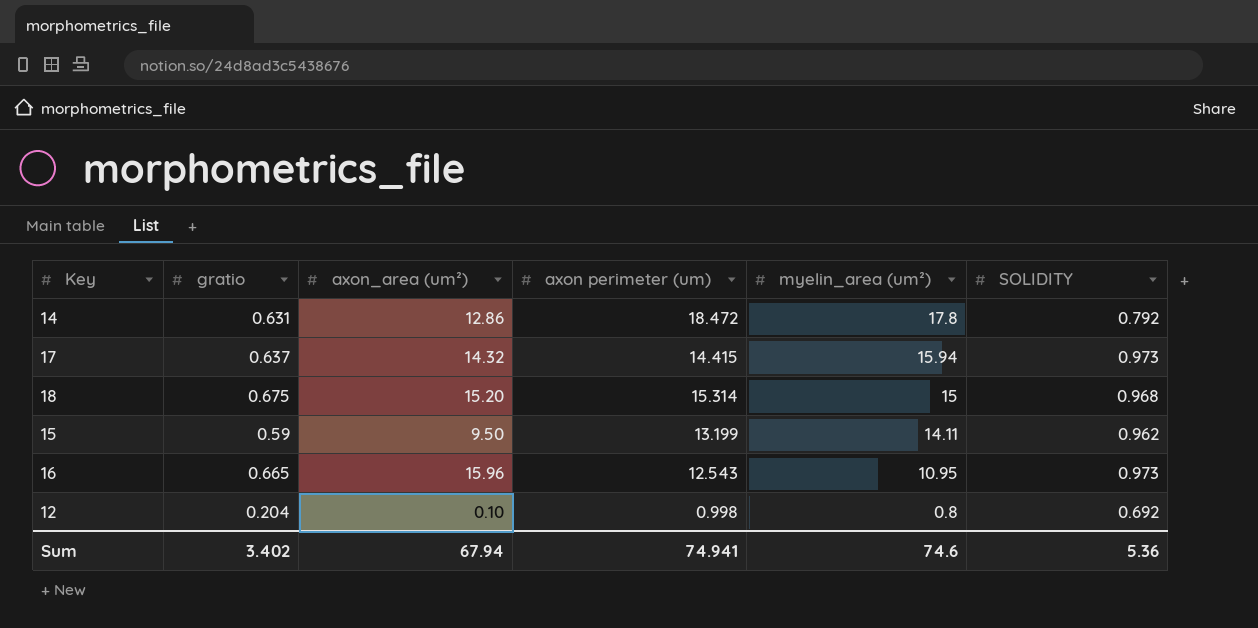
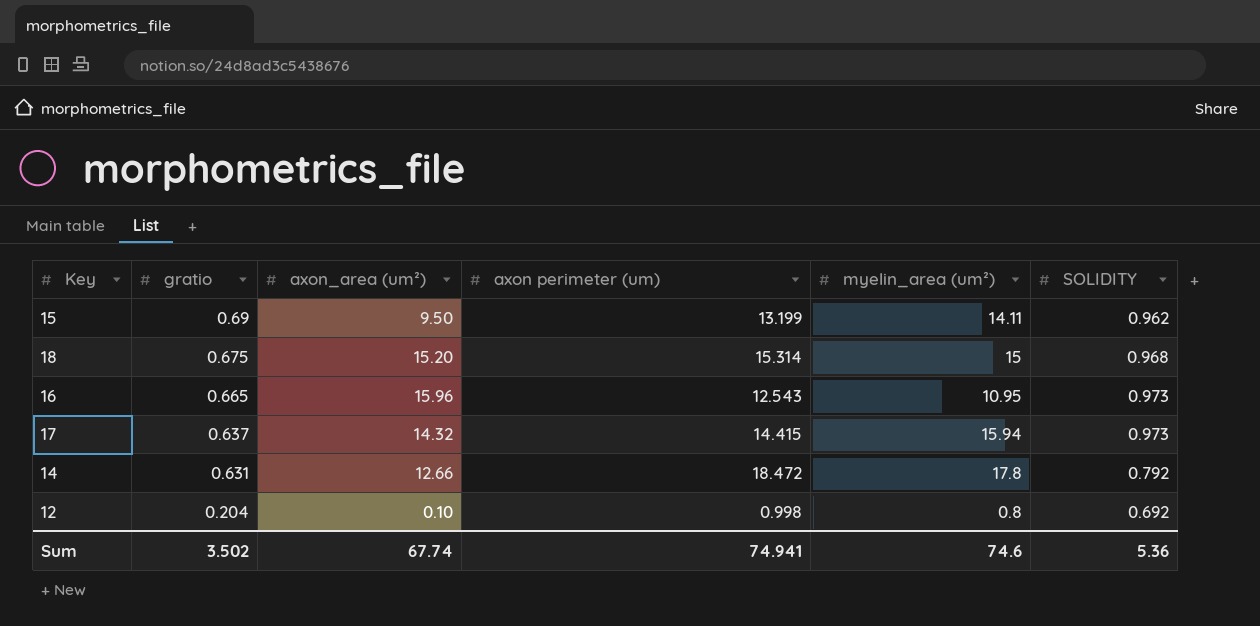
row order: myelin_area (um²) descending -> gratio descending
15 | gratio: 0.59 -> 0.69
14 | axon_area (um²): 12.86 -> 12.66
Sum | gratio: 3.402 -> 3.502
Sum | axon_area (um²): 67.94 -> 67.74

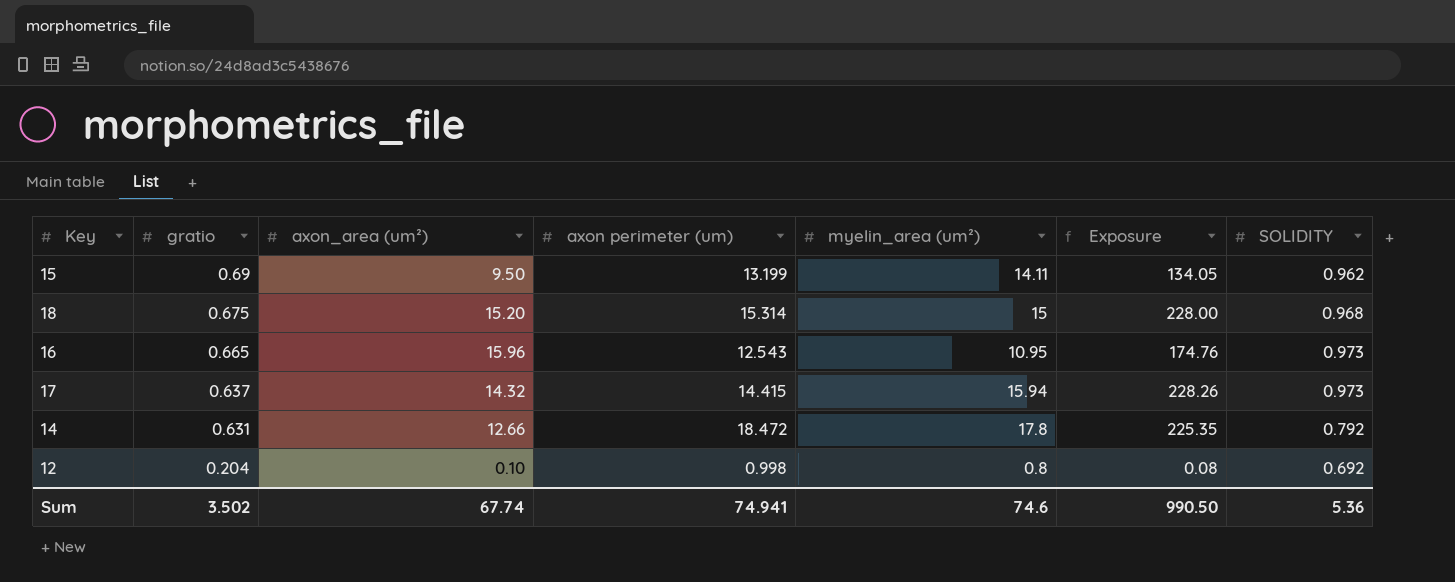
column Exposure | formula: none -> [axon_area (um²)] * [myelin_area (um²)]

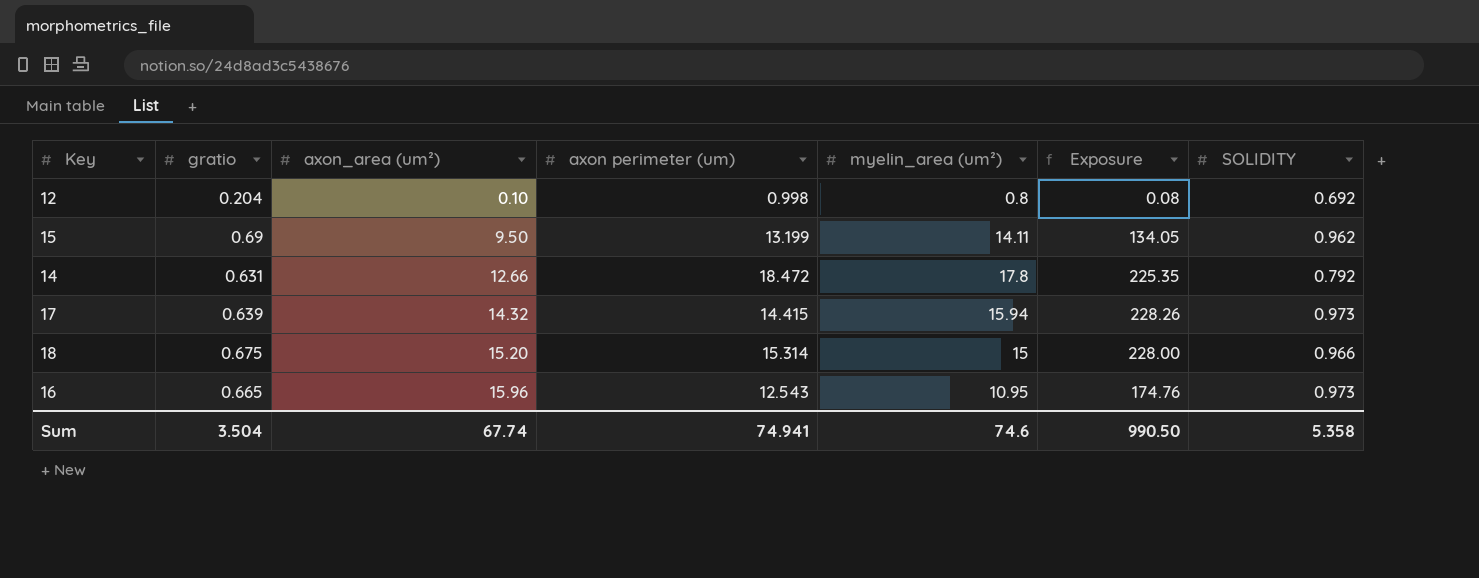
row order: gratio descending -> axon_area (um²) ascending
17 | gratio: 0.637 -> 0.639
18 | SOLIDITY: 0.968 -> 0.966
Sum | gratio: 3.502 -> 3.504
Sum | SOLIDITY: 5.36 -> 5.358

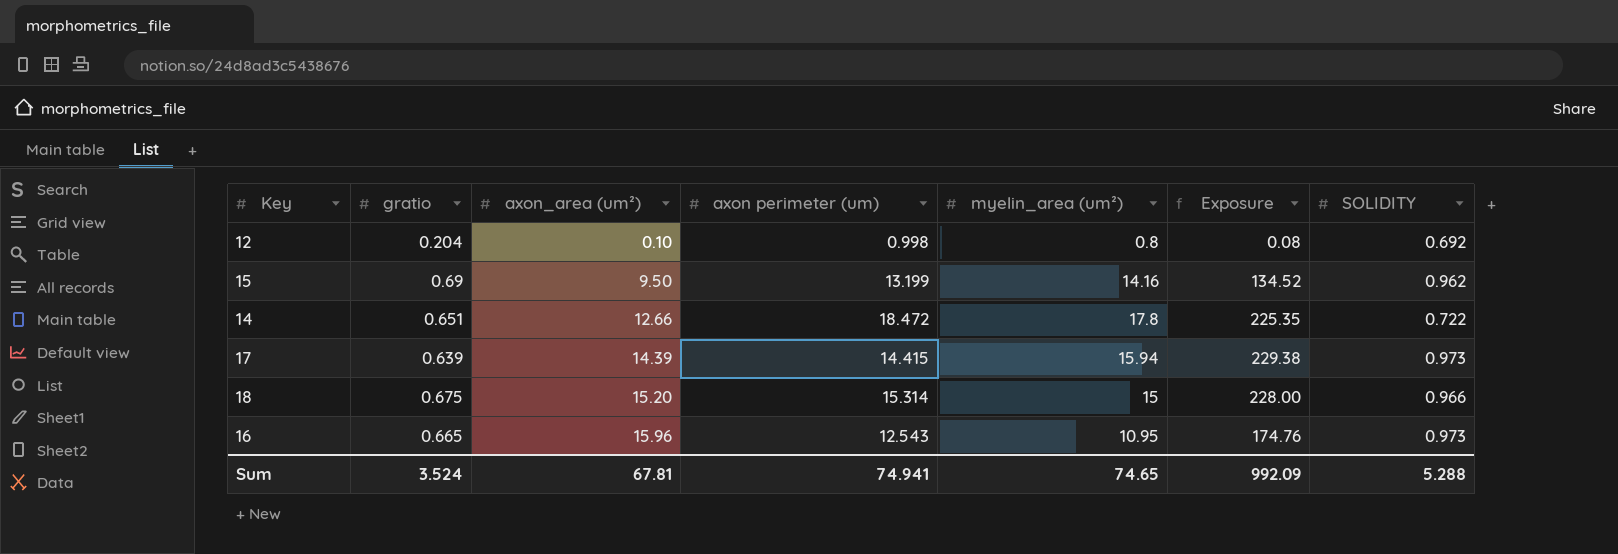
15 | myelin_area (um²): 14.11 -> 14.16
15 | Exposure: 134.05 -> 134.52
14 | gratio: 0.631 -> 0.651
14 | SOLIDITY: 0.792 -> 0.722
17 | axon_area (um²): 14.32 -> 14.39
17 | Exposure: 228.26 -> 229.38
Sum | gratio: 3.504 -> 3.524
Sum | axon_area (um²): 67.74 -> 67.81
Sum | myelin_area (um²): 74.6 -> 74.65
Sum | Exposure: 990.50 -> 992.09
Sum | SOLIDITY: 5.358 -> 5.288

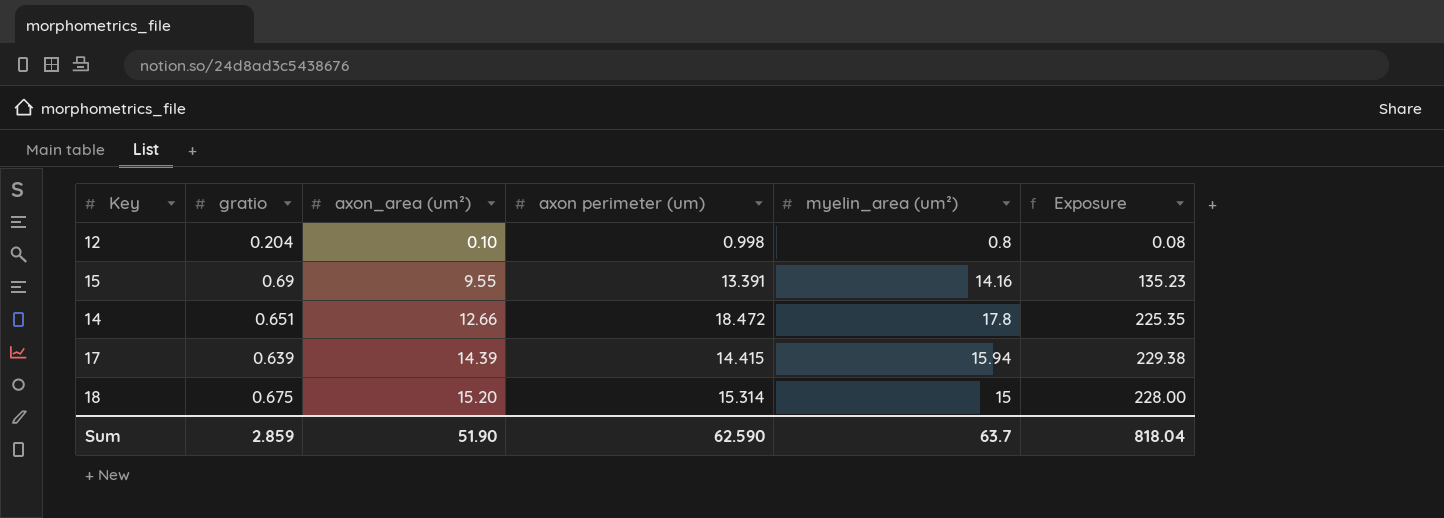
column SOLIDITY | position: 7 -> none
row 16: 0.665 | 15.96 | 12.543 | 10.95 | 174.76 | 0.973 -> none
15 | axon_area (um²): 9.50 -> 9.55
15 | axon perimeter (um): 13.199 -> 13.391
15 | Exposure: 134.52 -> 135.23
Sum | gratio: 3.524 -> 2.859
Sum | axon_area (um²): 67.81 -> 51.90
Sum | axon perimeter (um): 74.941 -> 62.590
Sum | myelin_area (um²): 74.65 -> 63.7
Sum | Exposure: 992.09 -> 818.04

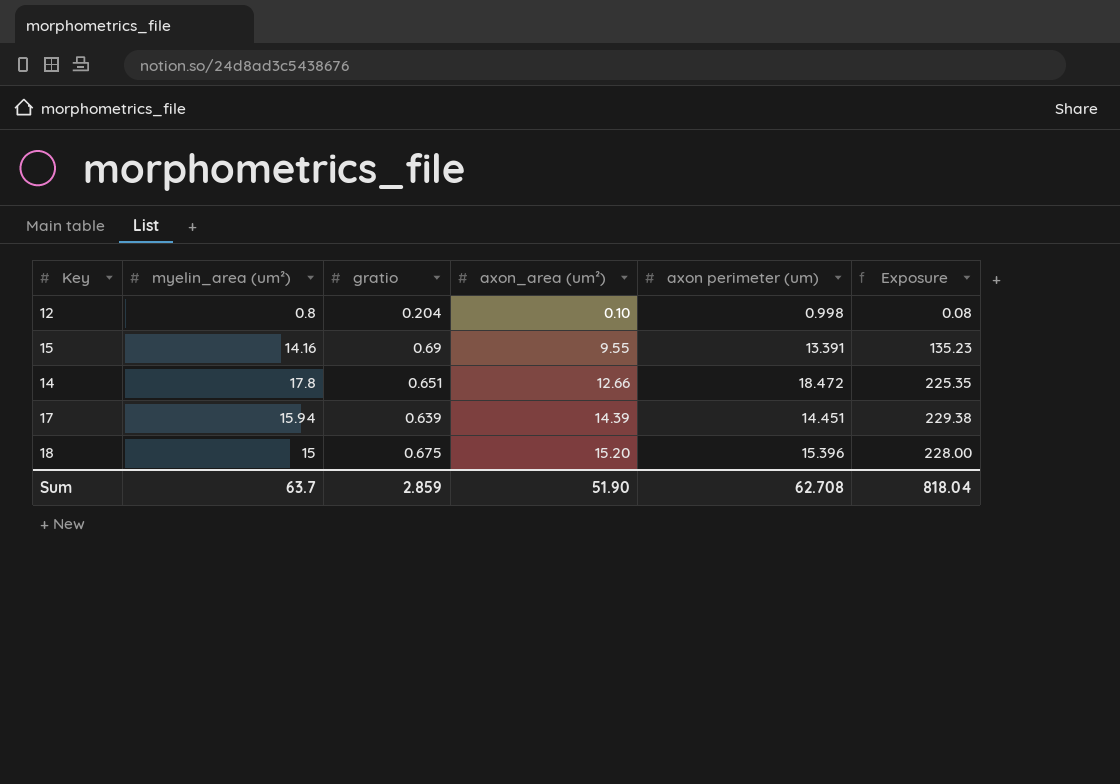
column myelin_area (um²) | position: 5 -> 2
17 | axon perimeter (um): 14.415 -> 14.451
18 | axon perimeter (um): 15.314 -> 15.396
Sum | axon perimeter (um): 62.590 -> 62.708

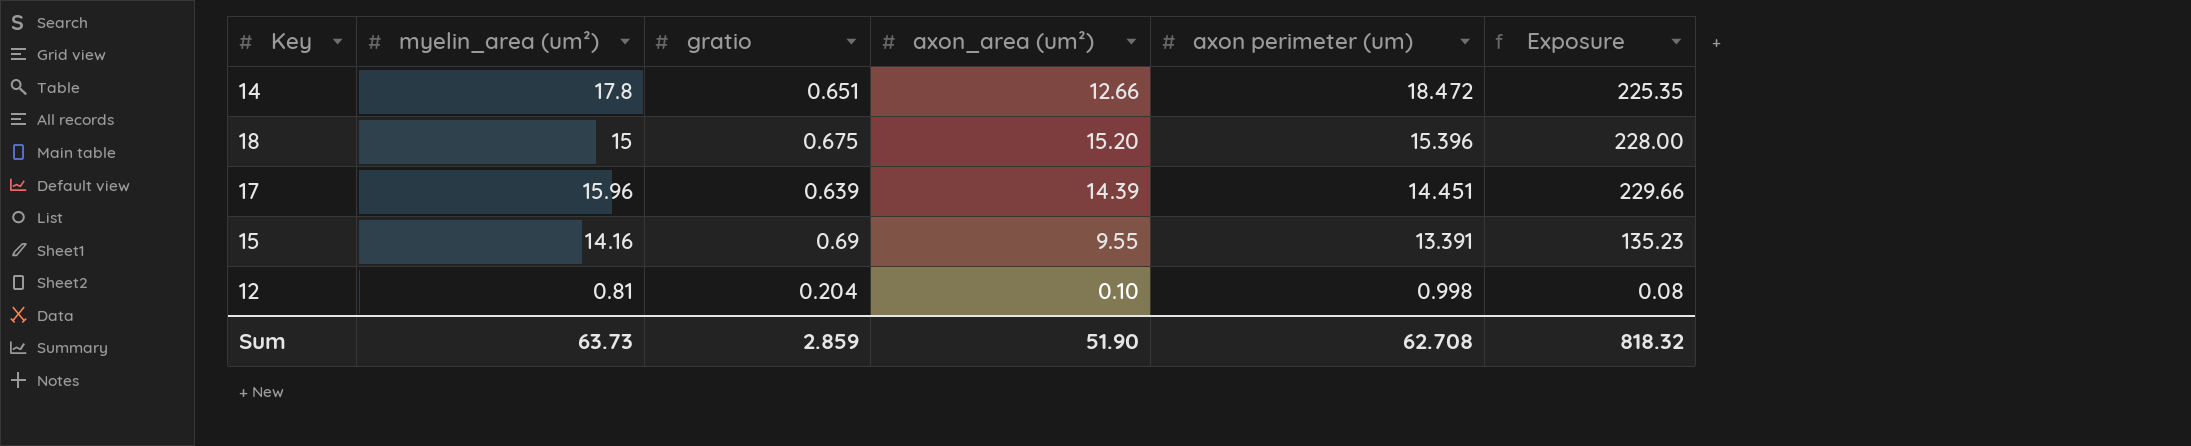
row order: axon_area (um²) ascending -> axon perimeter (um) descending
17 | myelin_area (um²): 15.94 -> 15.96
17 | Exposure: 229.38 -> 229.66
12 | myelin_area (um²): 0.8 -> 0.81
Sum | myelin_area (um²): 63.7 -> 63.73
Sum | Exposure: 818.04 -> 818.32

